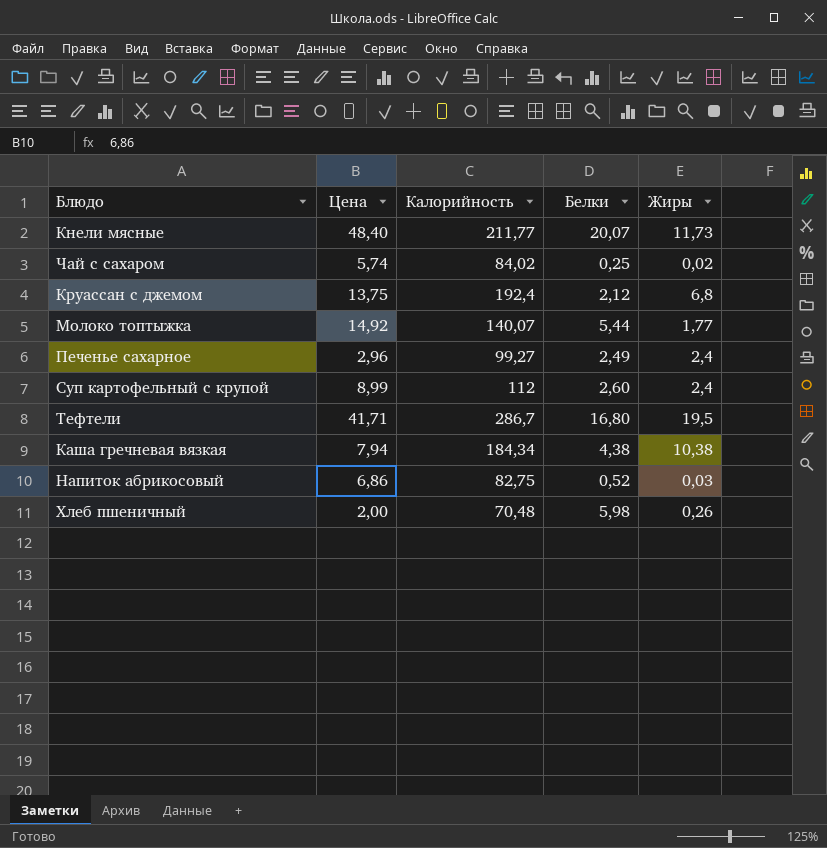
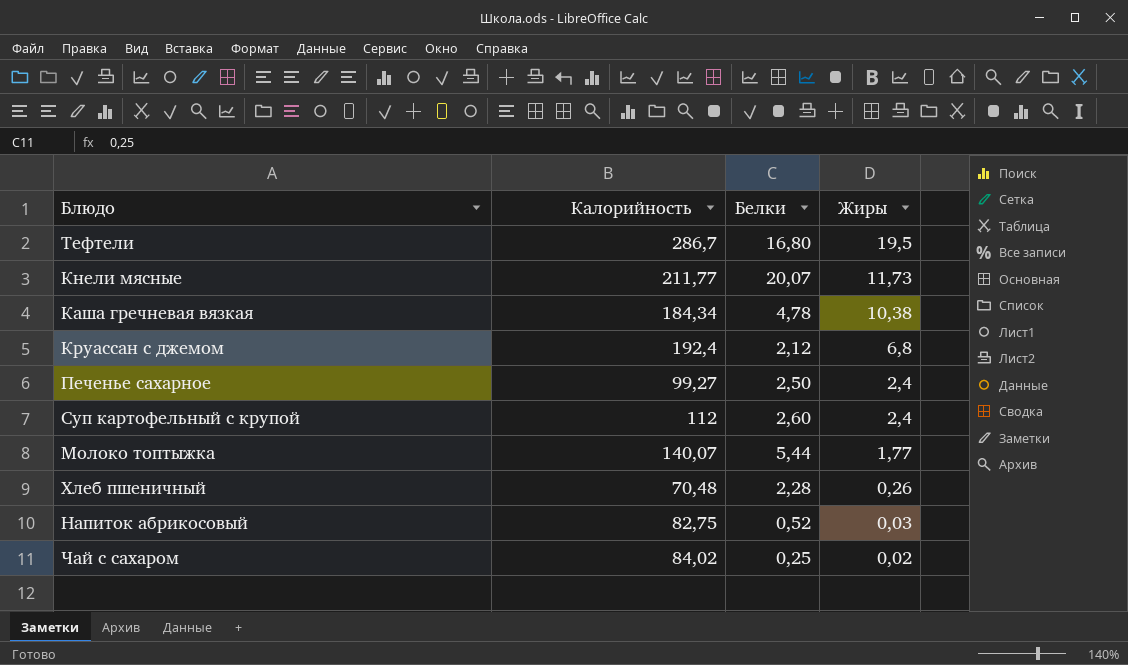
row order: none -> Жиры descending
column Цена | position: 2 -> none
Каша гречневая вязкая | Белки: 4,38 -> 4,78
Печенье сахарное | Белки: 2,49 -> 2,50
Хлеб пшеничный | Белки: 5,98 -> 2,28

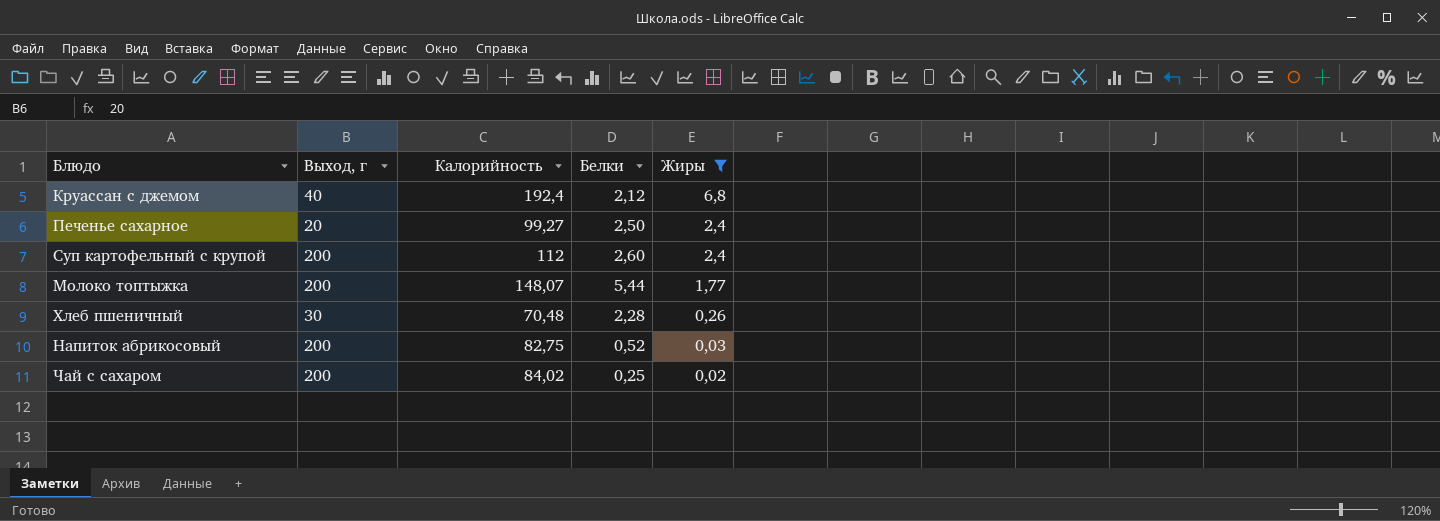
filter: none -> Жиры <= 6,8
column Выход, г | position: none -> 2
Молоко топтыжка | Калорийность: 140,07 -> 148,07

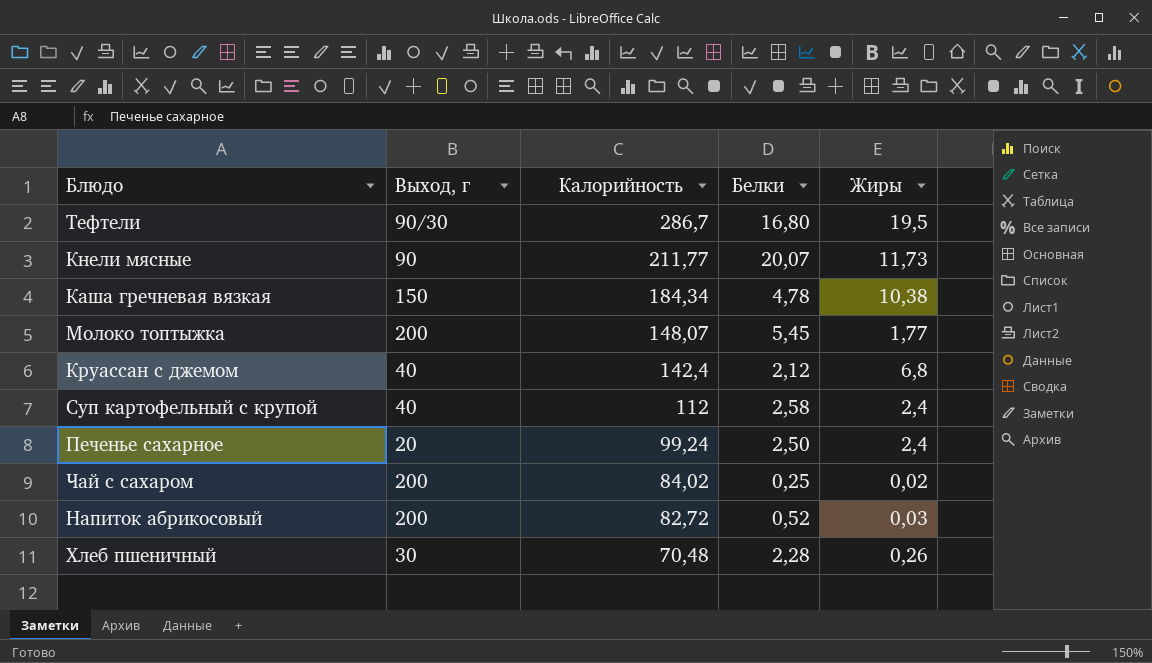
filter: Жиры <= 6,8 -> none
row order: Жиры descending -> Калорийность descending
Молоко топтыжка | Белки: 5,44 -> 5,45
Круассан с джемом | Калорийность: 192,4 -> 142,4
Суп картофельный с крупой | Выход, г: 200 -> 40
Суп картофельный с крупой | Белки: 2,60 -> 2,58
Печенье сахарное | Калорийность: 99,27 -> 99,24
Напиток абрикосовый | Калорийность: 82,75 -> 82,72

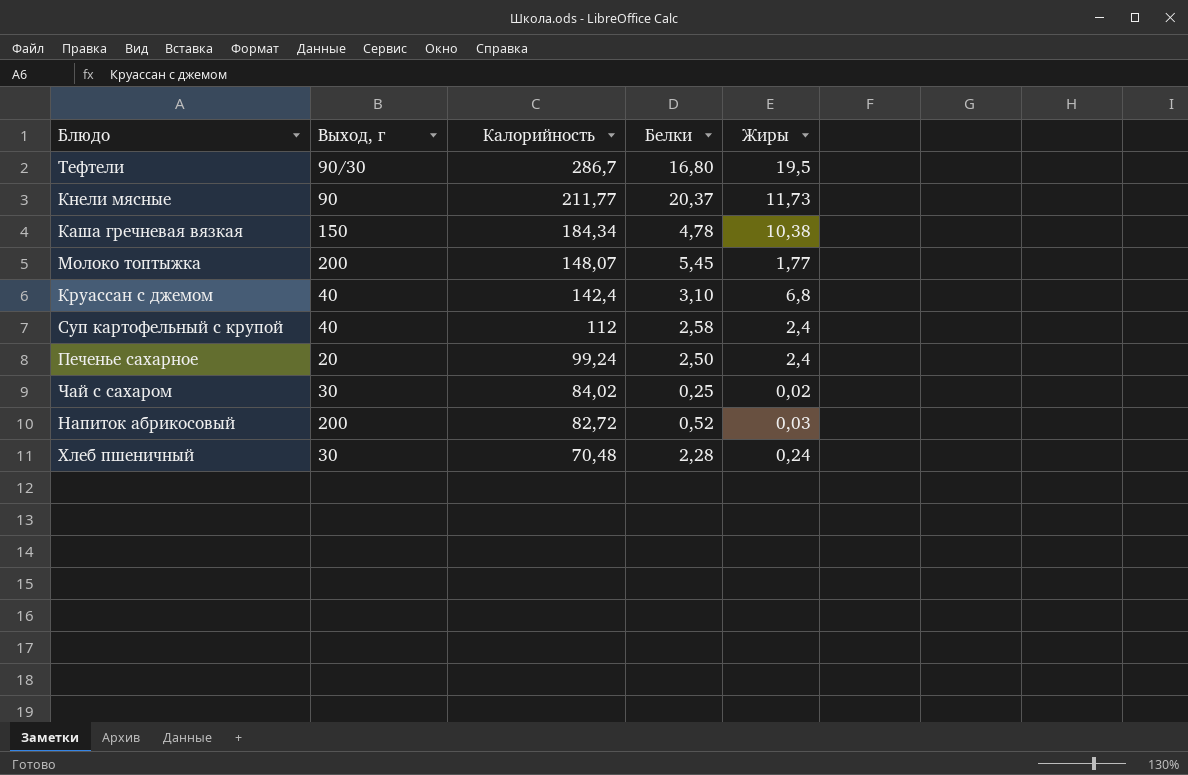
Кнели мясные | Белки: 20,07 -> 20,37
Круассан с джемом | Белки: 2,12 -> 3,10
Чай с сахаром | Выход, г: 200 -> 30
Хлеб пшеничный | Жиры: 0,26 -> 0,24

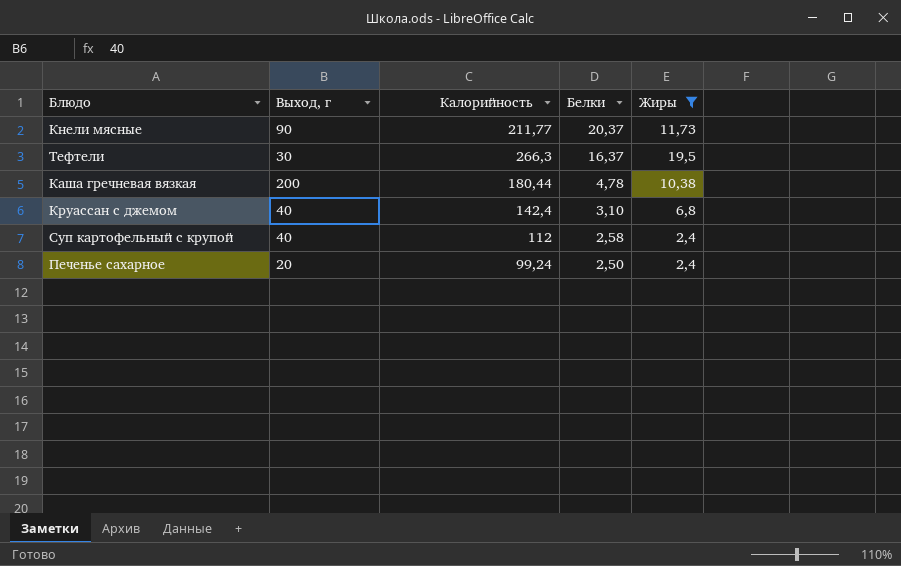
filter: none -> Жиры >= 2,4
row order: Калорийность descending -> Белки descending
Тефтели | Выход, г: 90/30 -> 30
Тефтели | Калорийность: 286,7 -> 266,3
Тефтели | Белки: 16,80 -> 16,37
Каша гречневая вязкая | Выход, г: 150 -> 200
Каша гречневая вязкая | Калорийность: 184,34 -> 180,44

